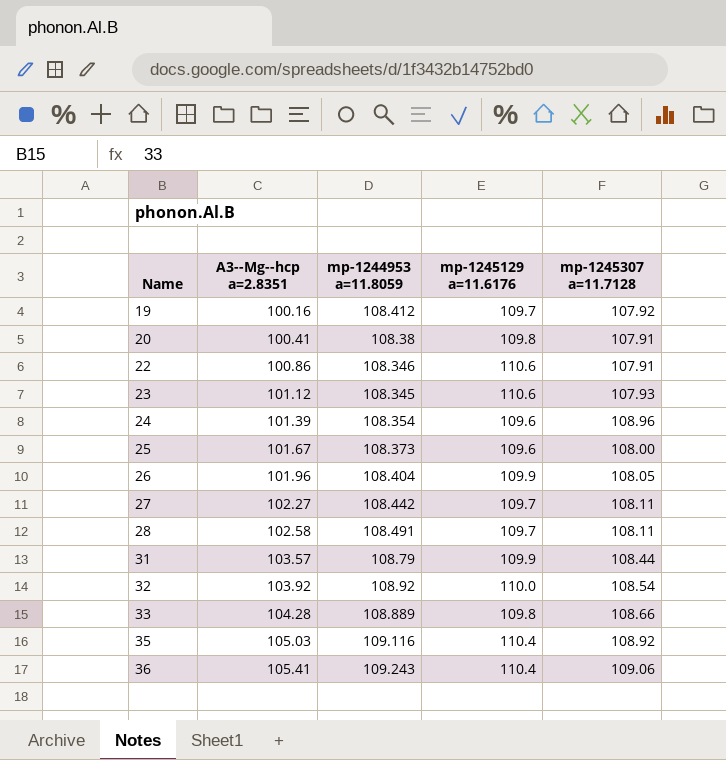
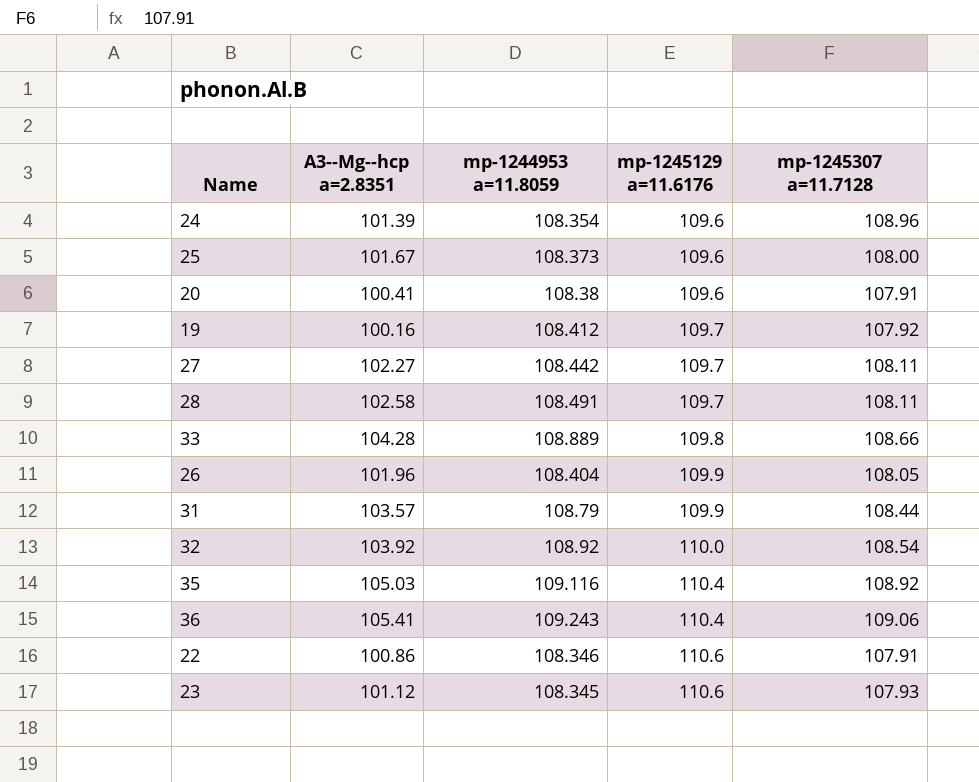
row order: Name ascending -> mp-1245129 a=11.6176 ascending
20 | mp-1245129 a=11.6176: 109.8 -> 109.6

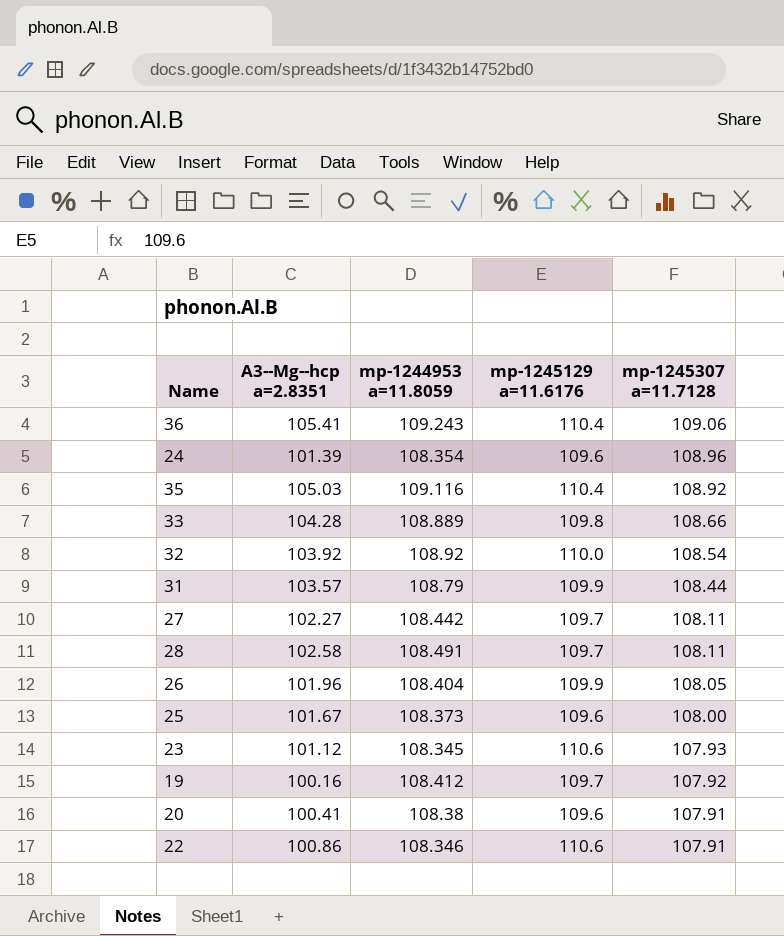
row order: mp-1245129 a=11.6176 ascending -> mp-1245307 a=11.7128 descending

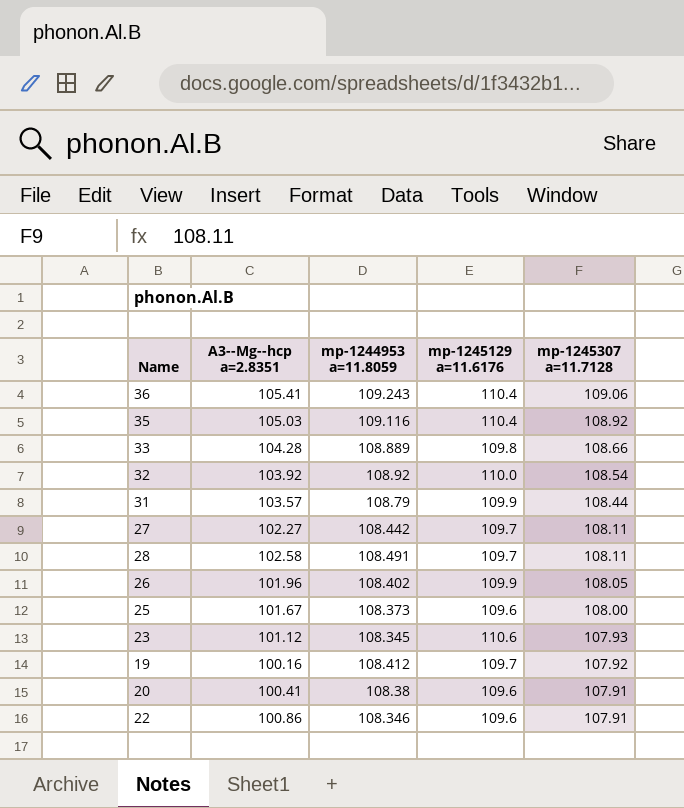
row 24: 101.39 | 108.354 | 109.6 | 108.96 -> none
26 | mp-1244953 a=11.8059: 108.404 -> 108.402
22 | mp-1245129 a=11.6176: 110.6 -> 109.6

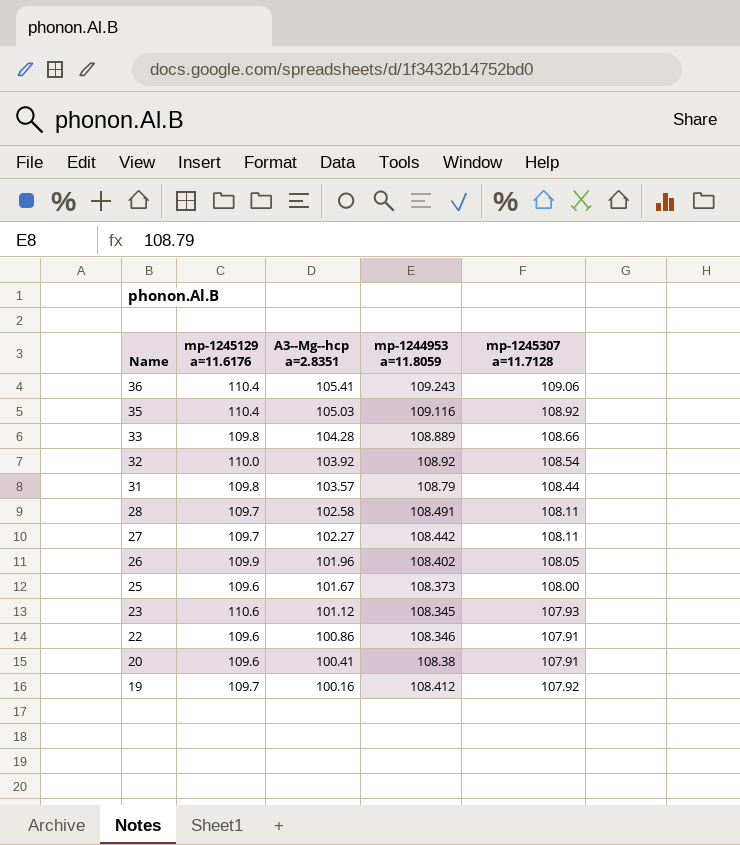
row order: mp-1245307 a=11.7128 descending -> Name descending
column mp-1245129 a=11.6176 | position: 4 -> 2
31 | mp-1245129 a=11.6176: 109.9 -> 109.8

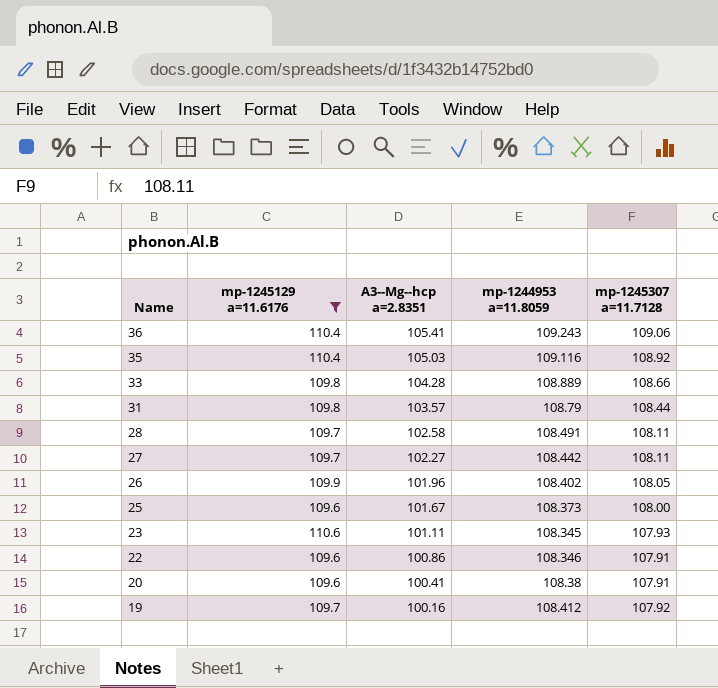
filter: none -> mp-1245129 a=11.6176 != 110.0
23 | A3--Mg--hcp a=2.8351: 101.12 -> 101.11

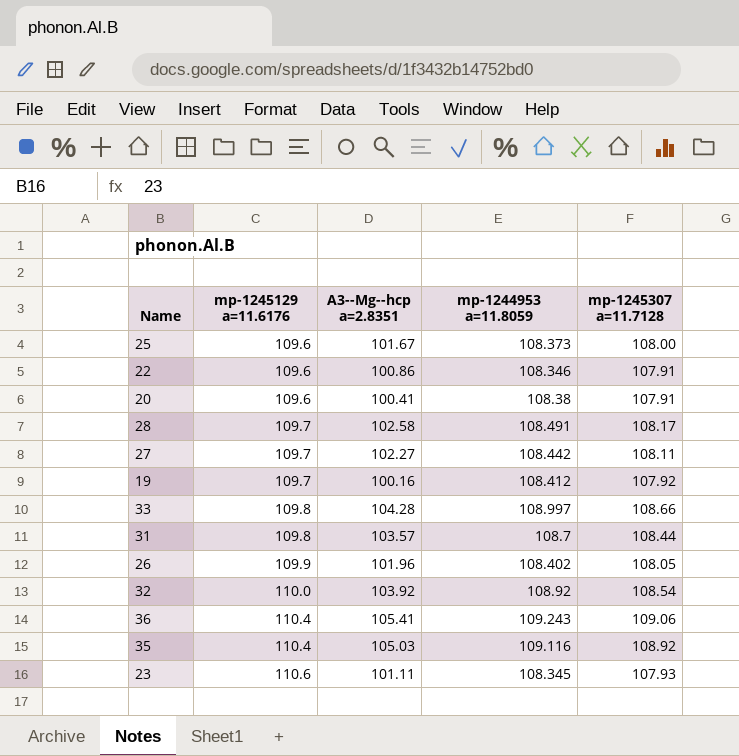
filter: mp-1245129 a=11.6176 != 110.0 -> none
row order: Name descending -> mp-1245129 a=11.6176 ascending
28 | mp-1245307 a=11.7128: 108.11 -> 108.17
33 | mp-1244953 a=11.8059: 108.889 -> 108.997
31 | mp-1244953 a=11.8059: 108.79 -> 108.7

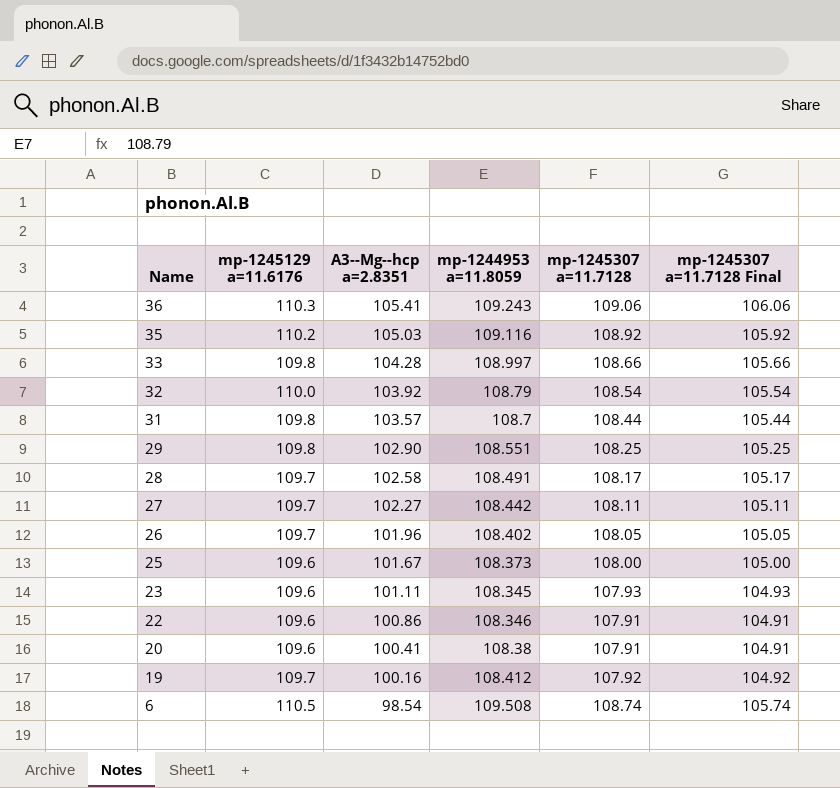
row order: mp-1245129 a=11.6176 ascending -> Name descending
column mp-1245307 a=11.7128 Final | formula: none -> [mp-1245307 a=11.7128] - 3
36 | mp-1245129 a=11.6176: 110.4 -> 110.3
35 | mp-1245129 a=11.6176: 110.4 -> 110.2
32 | mp-1244953 a=11.8059: 108.92 -> 108.79
row 29: none -> 109.8 | 102.90 | 108.551 | 108.25 | 105.25
26 | mp-1245129 a=11.6176: 109.9 -> 109.7
23 | mp-1245129 a=11.6176: 110.6 -> 109.6
row 6: none -> 110.5 | 98.54 | 109.508 | 108.74 | 105.74

